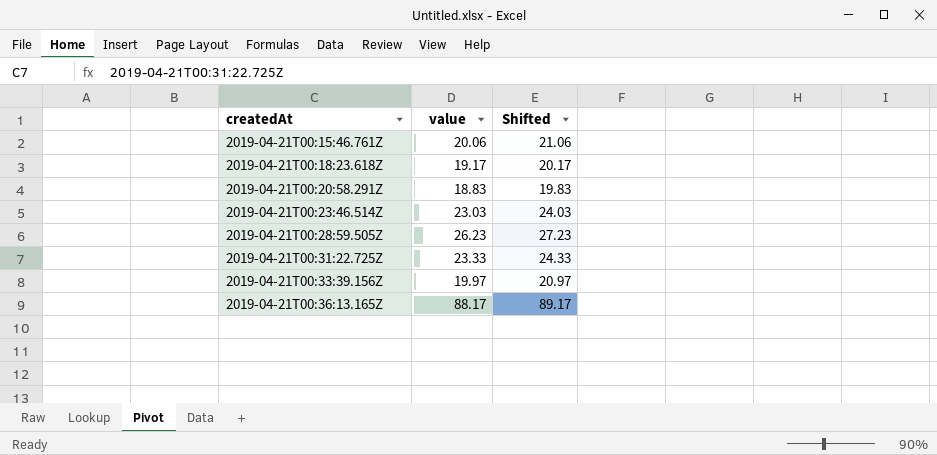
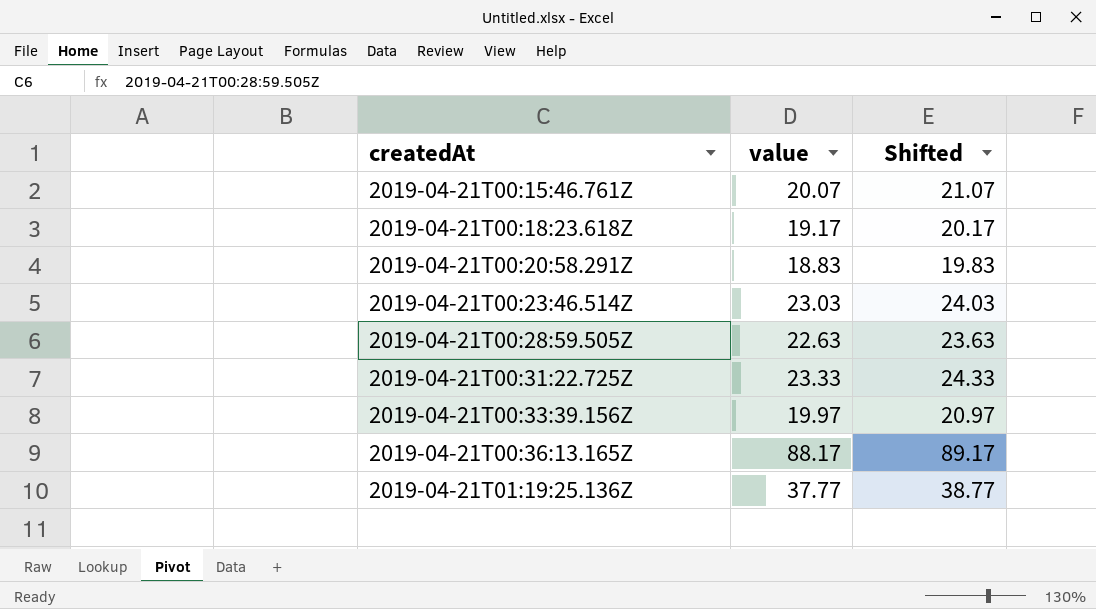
2019-04-21T00:15:46.761Z | value: 20.06 -> 20.07
2019-04-21T00:15:46.761Z | Shifted: 21.06 -> 21.07
2019-04-21T00:28:59.505Z | value: 26.23 -> 22.63
2019-04-21T00:28:59.505Z | Shifted: 27.23 -> 23.63
row 2019-04-21T01:19:25.136Z: none -> 37.77 | 38.77

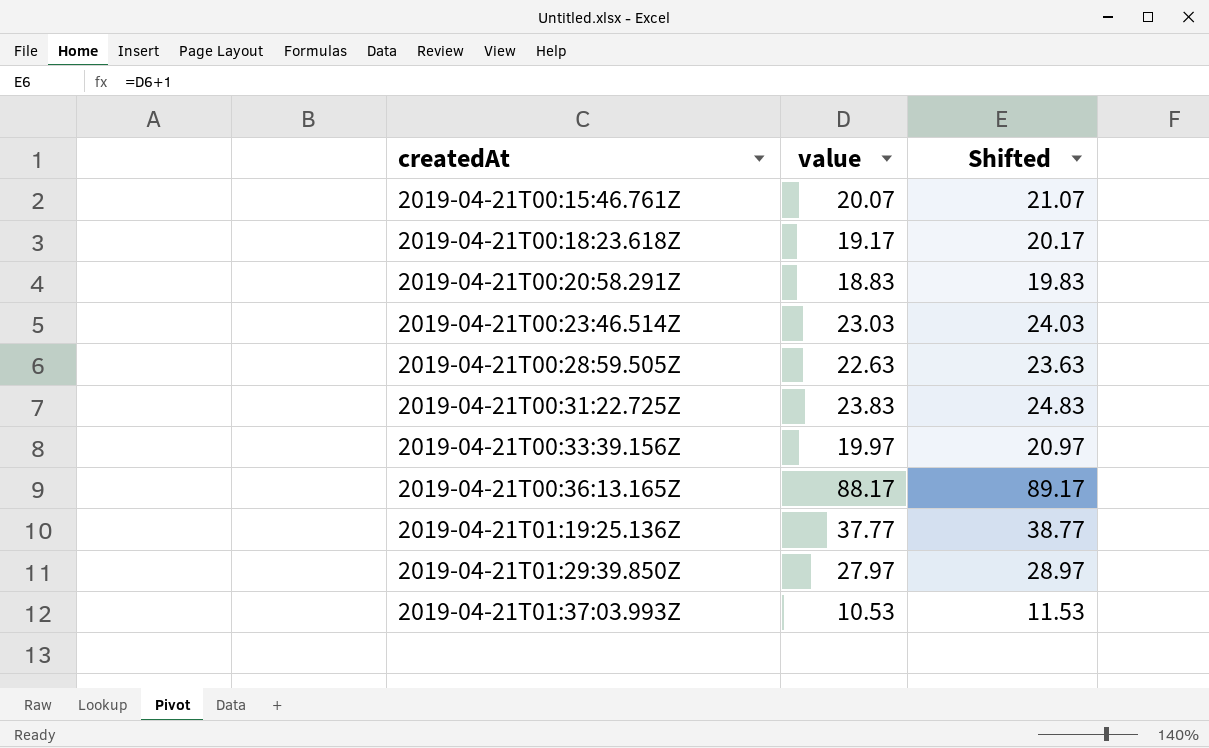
2019-04-21T00:31:22.725Z | value: 23.33 -> 23.83
2019-04-21T00:31:22.725Z | Shifted: 24.33 -> 24.83
row 2019-04-21T01:29:39.850Z: none -> 27.97 | 28.97
row 2019-04-21T01:37:03.993Z: none -> 10.53 | 11.53

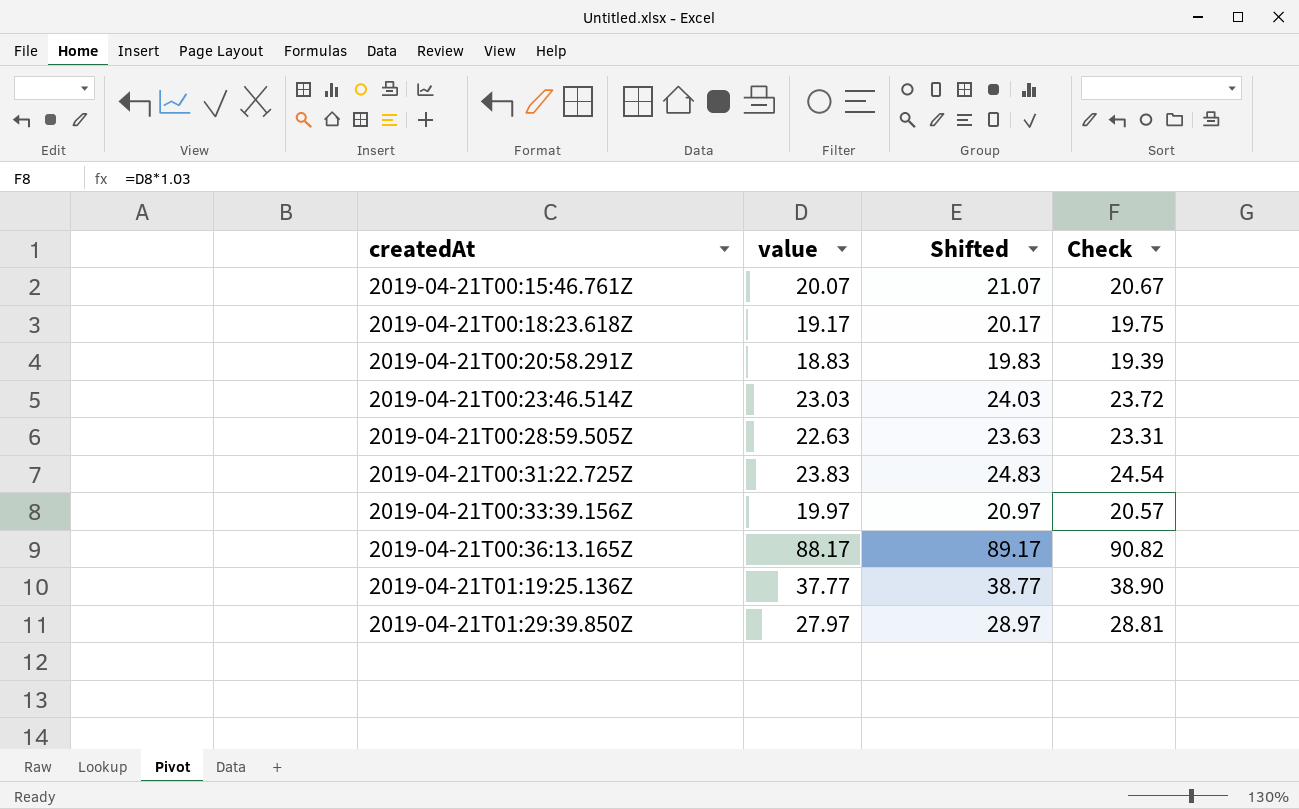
column Check | formula: none -> [value] * 1.03
row 2019-04-21T01:37:03.993Z: 10.53 | 11.53 -> none

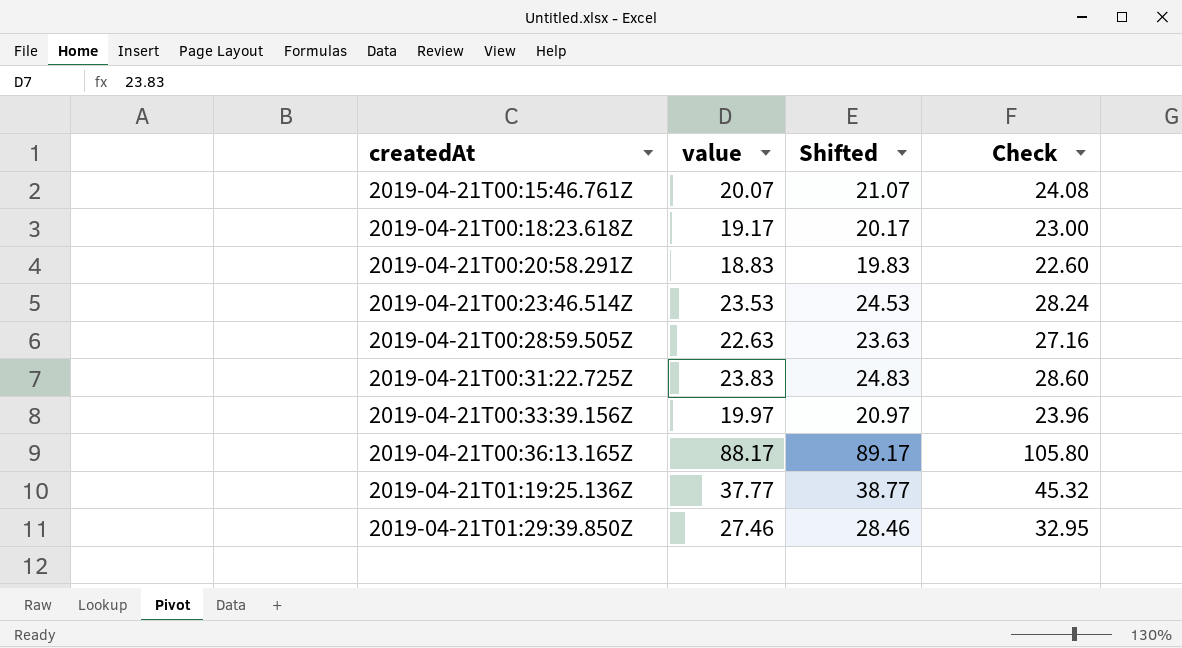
column Check | formula: [value] * 1.03 -> [value] * 1.2
2019-04-21T00:23:46.514Z | value: 23.03 -> 23.53
2019-04-21T00:23:46.514Z | Shifted: 24.03 -> 24.53
2019-04-21T01:29:39.850Z | value: 27.97 -> 27.46
2019-04-21T01:29:39.850Z | Shifted: 28.97 -> 28.46

